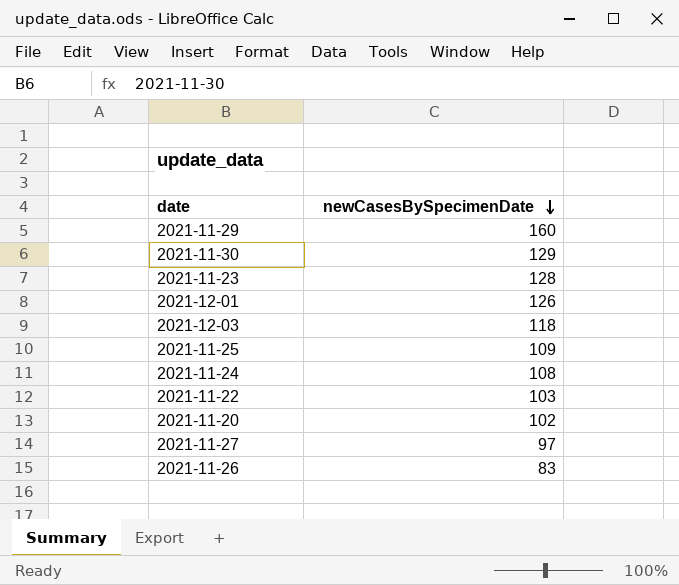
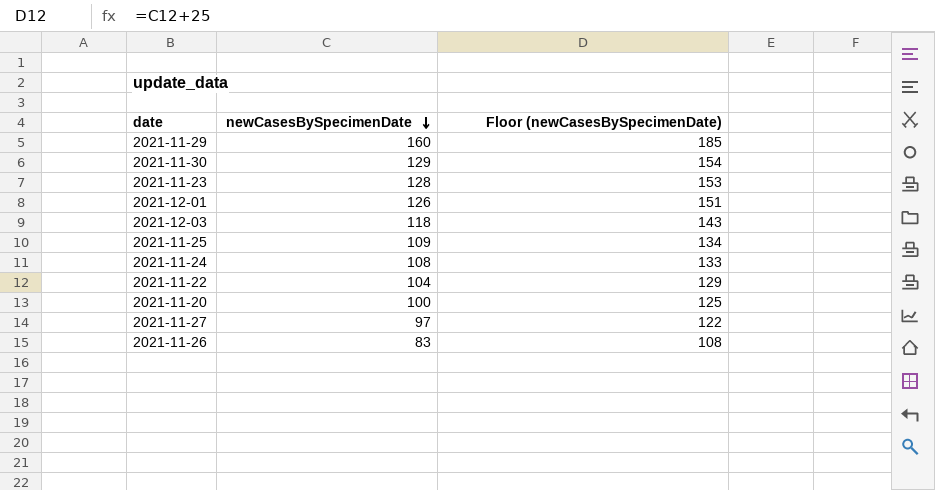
column Floor (newCasesBySpecimenDate) | formula: none -> [newCasesBySpecimenDate] + 25
2021-11-22 | newCasesBySpecimenDate: 103 -> 104
2021-11-20 | newCasesBySpecimenDate: 102 -> 100

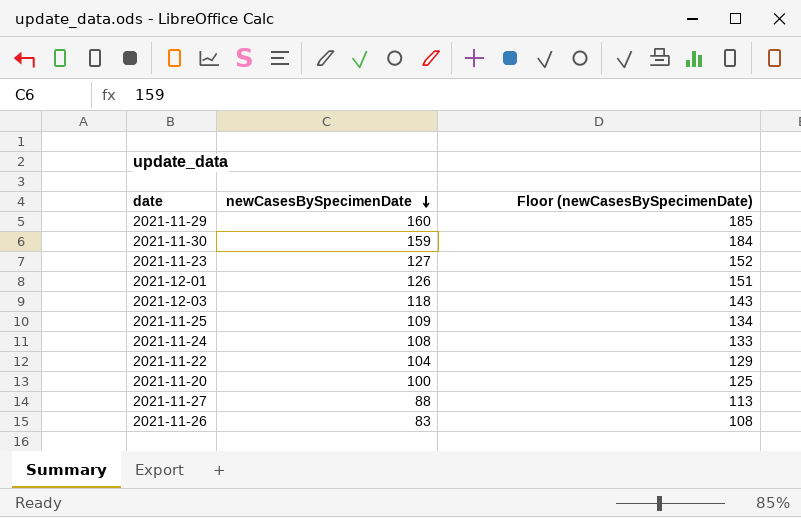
2021-11-30 | newCasesBySpecimenDate: 129 -> 159
2021-11-30 | Floor (newCasesBySpecimenDate): 154 -> 184
2021-11-23 | newCasesBySpecimenDate: 128 -> 127
2021-11-23 | Floor (newCasesBySpecimenDate): 153 -> 152
2021-11-27 | newCasesBySpecimenDate: 97 -> 88
2021-11-27 | Floor (newCasesBySpecimenDate): 122 -> 113

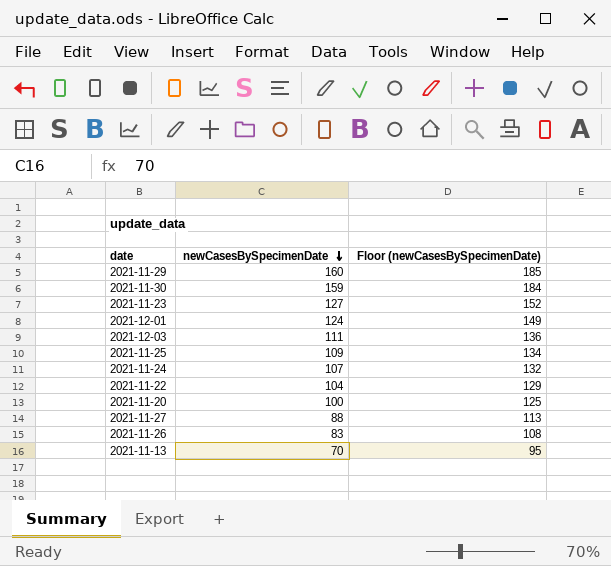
2021-12-01 | newCasesBySpecimenDate: 126 -> 124
2021-12-01 | Floor (newCasesBySpecimenDate): 151 -> 149
2021-12-03 | newCasesBySpecimenDate: 118 -> 111
2021-12-03 | Floor (newCasesBySpecimenDate): 143 -> 136
2021-11-24 | newCasesBySpecimenDate: 108 -> 107
2021-11-24 | Floor (newCasesBySpecimenDate): 133 -> 132
row 2021-11-13: none -> 70 | 95

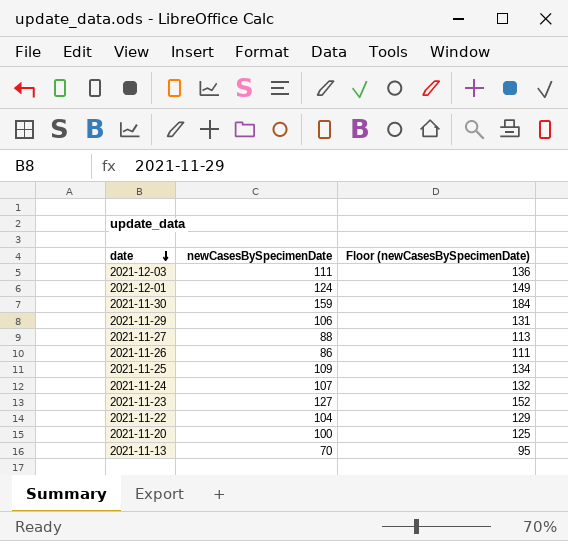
row order: newCasesBySpecimenDate descending -> date descending
2021-11-29 | newCasesBySpecimenDate: 160 -> 106
2021-11-29 | Floor (newCasesBySpecimenDate): 185 -> 131
2021-11-26 | newCasesBySpecimenDate: 83 -> 86
2021-11-26 | Floor (newCasesBySpecimenDate): 108 -> 111

